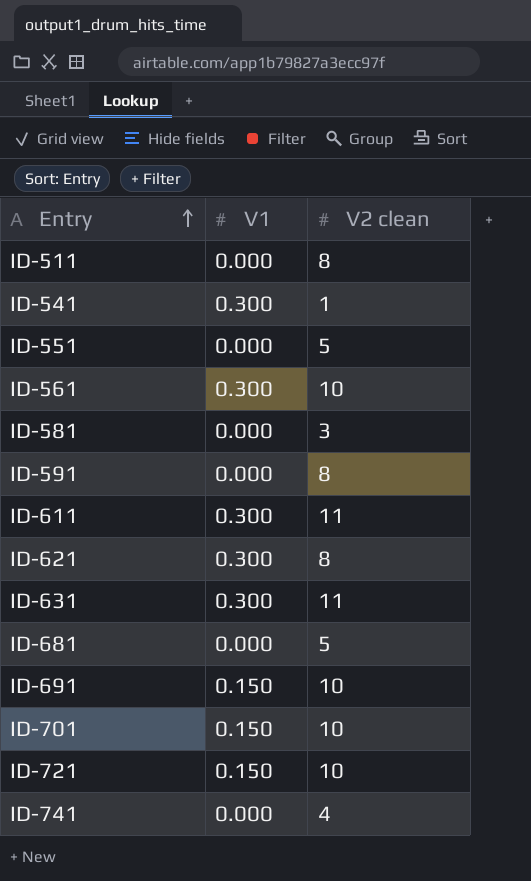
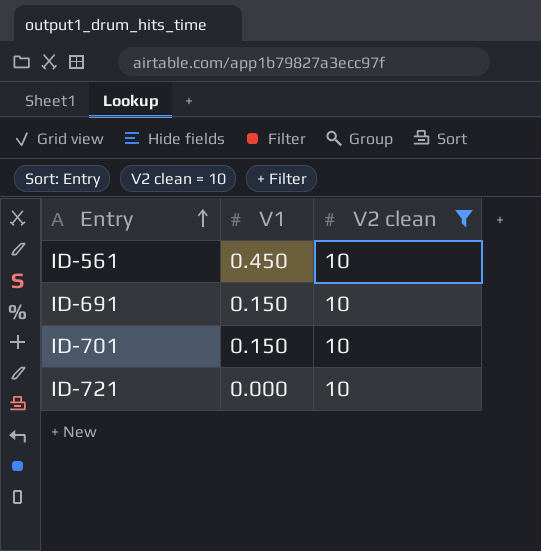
filter: none -> V2 clean = 10
ID-561 | V1: 0.300 -> 0.450
ID-721 | V1: 0.150 -> 0.000

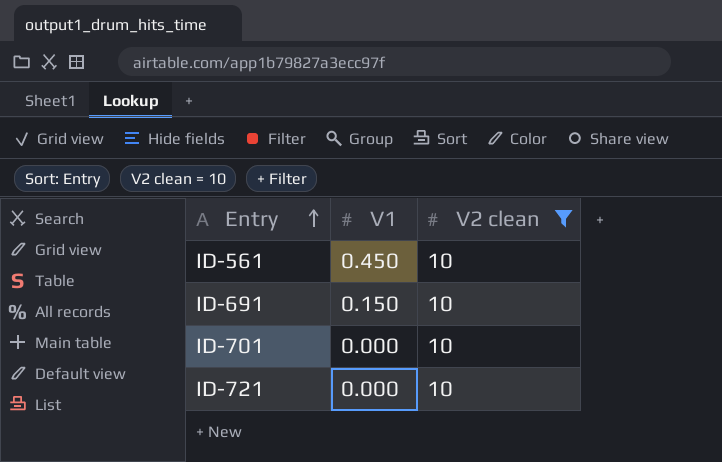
ID-701 | V1: 0.150 -> 0.000

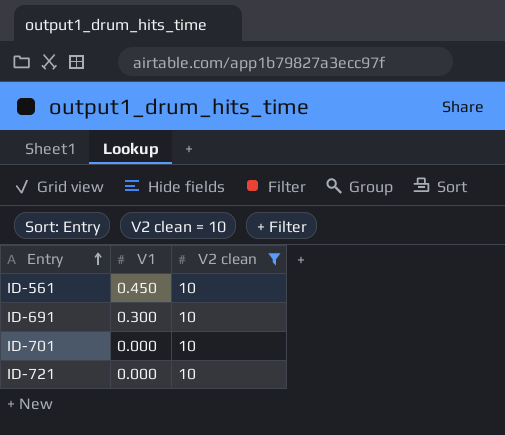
ID-691 | V1: 0.150 -> 0.300

